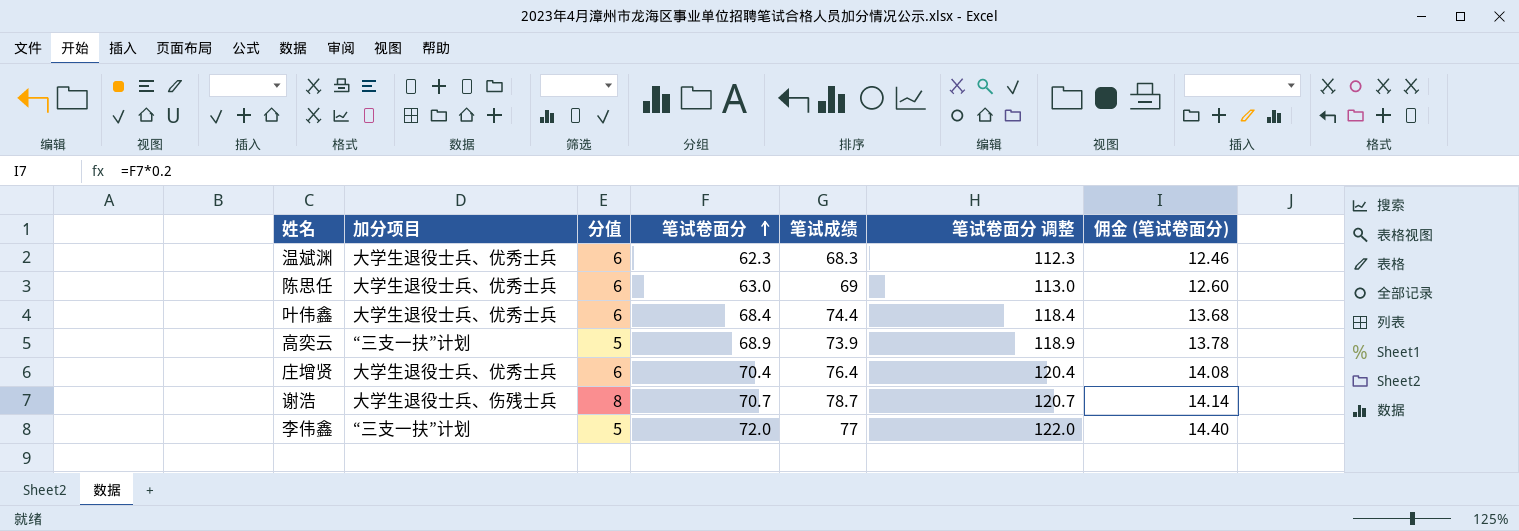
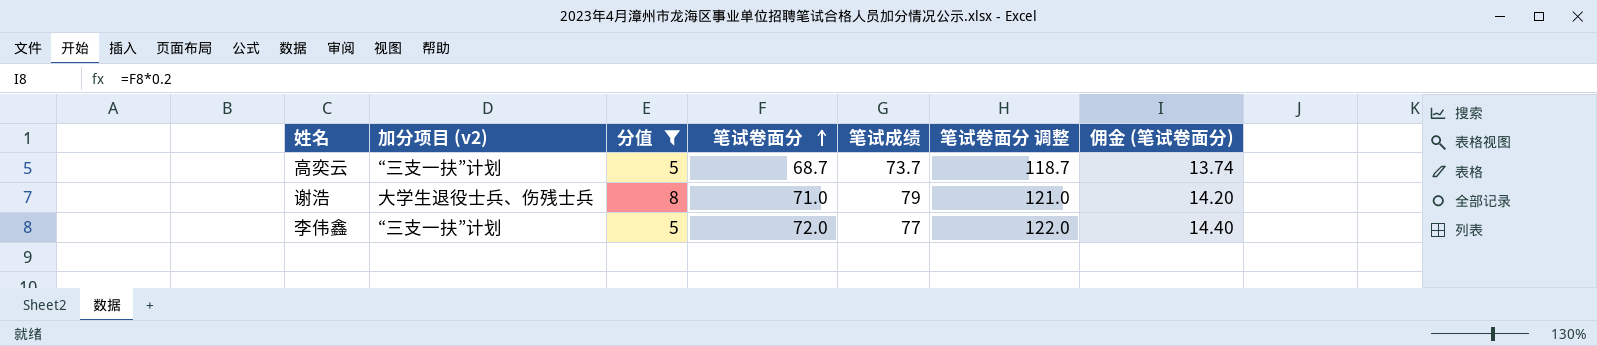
filter: none -> 分值 != 6
column name: 加分项目 -> 加分项目 (v2)
高奕云 | 笔试卷面分: 68.9 -> 68.7
高奕云 | 笔试成绩: 73.9 -> 73.7
高奕云 | 笔试卷面分 调整: 118.9 -> 118.7
高奕云 | 佣金 (笔试卷面分): 13.78 -> 13.74
谢浩 | 笔试卷面分: 70.7 -> 71.0
谢浩 | 笔试成绩: 78.7 -> 79
谢浩 | 笔试卷面分 调整: 120.7 -> 121.0
谢浩 | 佣金 (笔试卷面分): 14.14 -> 14.20

